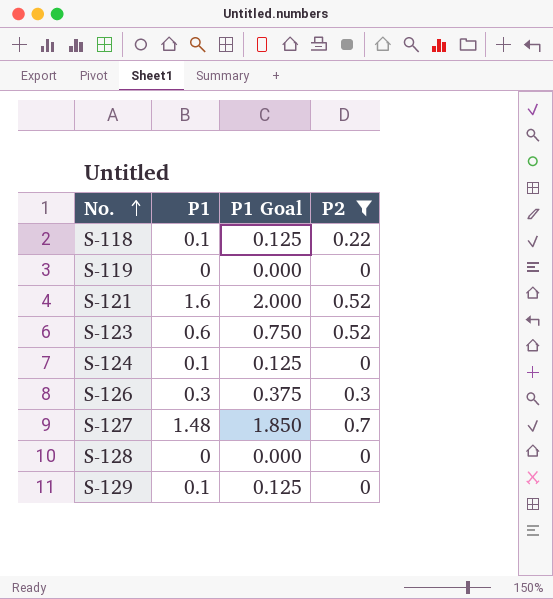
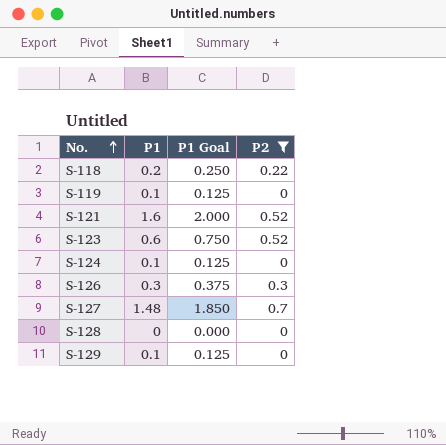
S-118 | P1: 0.1 -> 0.2
S-118 | P1 Goal: 0.125 -> 0.250
S-119 | P1: 0 -> 0.1
S-119 | P1 Goal: 0.000 -> 0.125

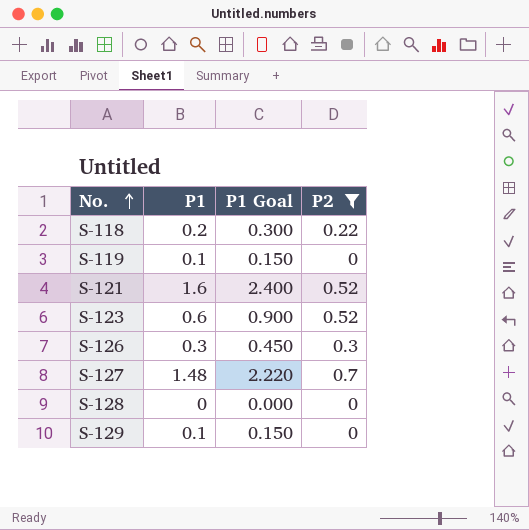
column P1 Goal | formula: [P1] * 1.25 -> [P1] * 1.5
row S-124: 0.1 | 0.125 | 0 -> none

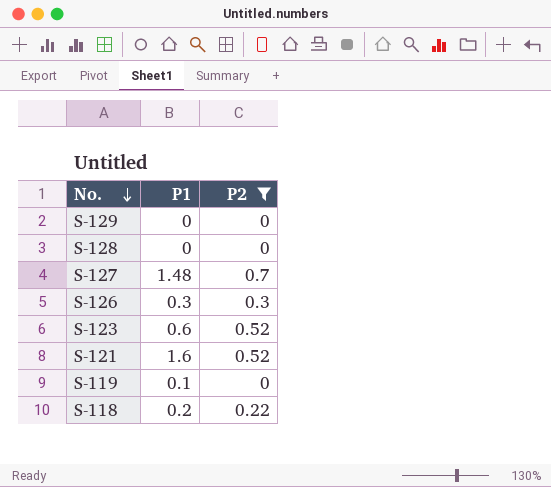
row order: No. ascending -> No. descending
column P1 Goal | formula: [P1] * 1.5 -> none
S-129 | P1: 0.1 -> 0

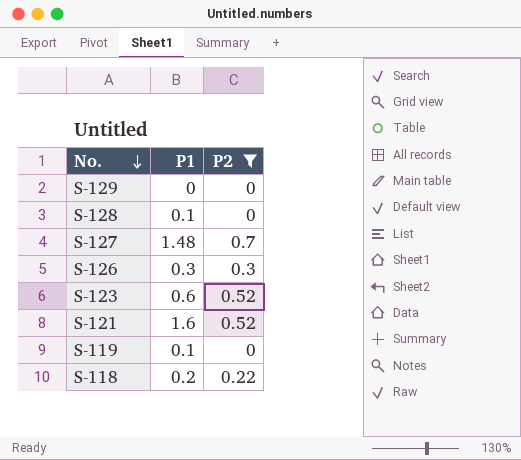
S-128 | P1: 0 -> 0.1

